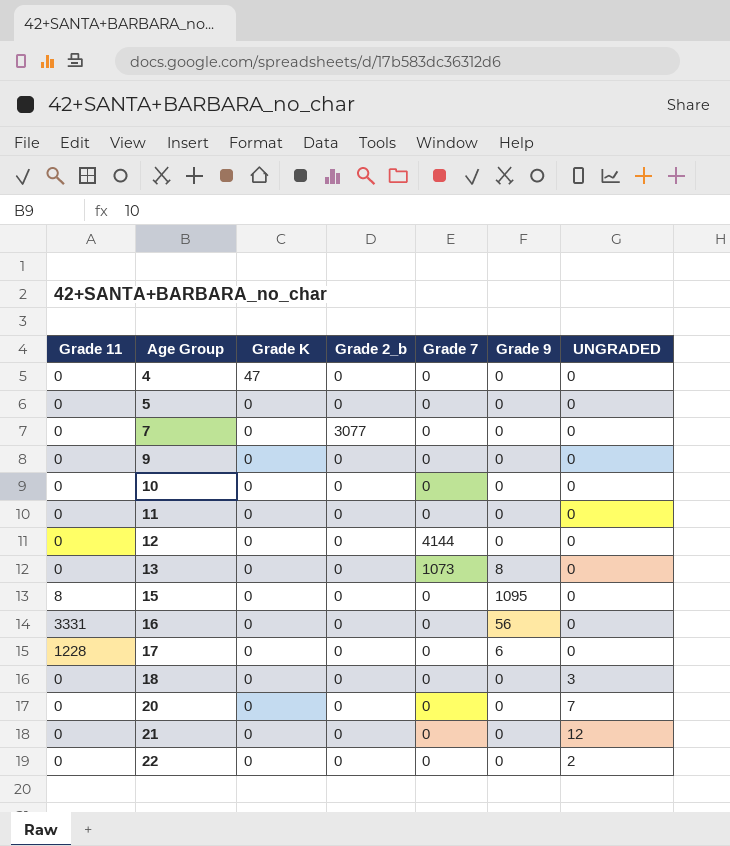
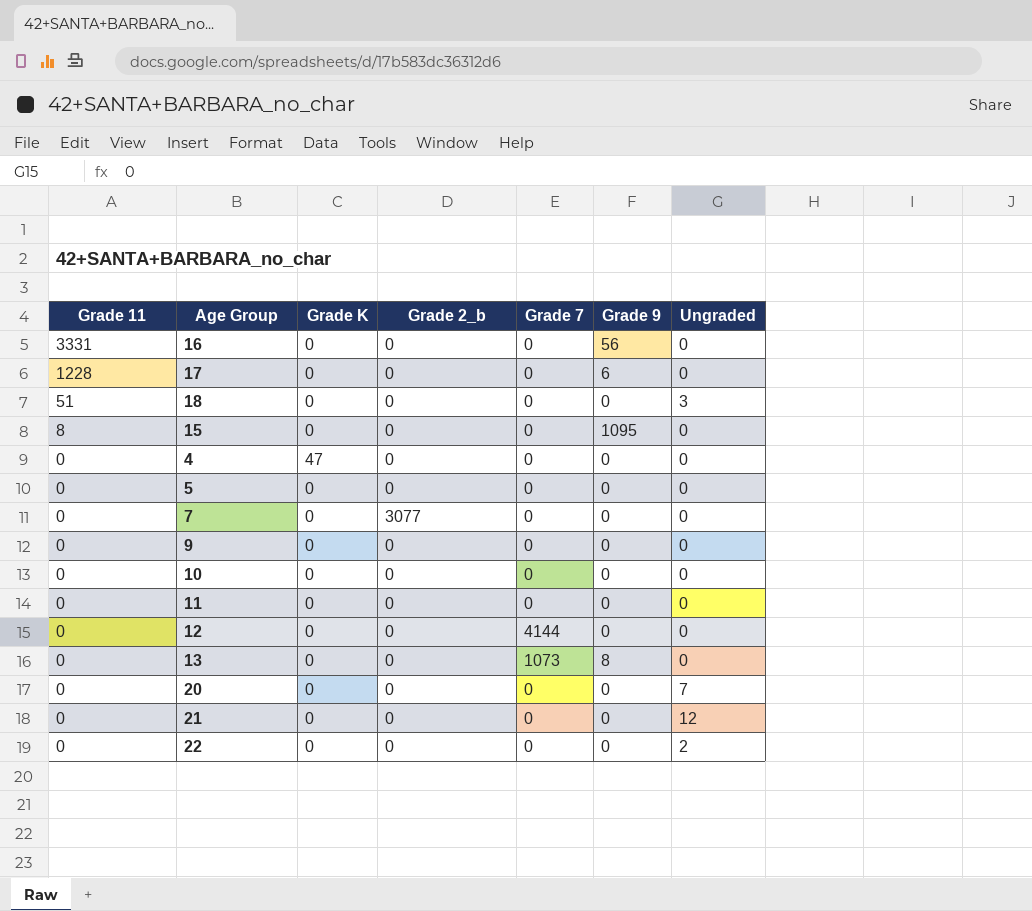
row order: Age Group ascending -> Grade 11 descending
column name: UNGRADED -> Ungraded
18 | Grade 11: 0 -> 51

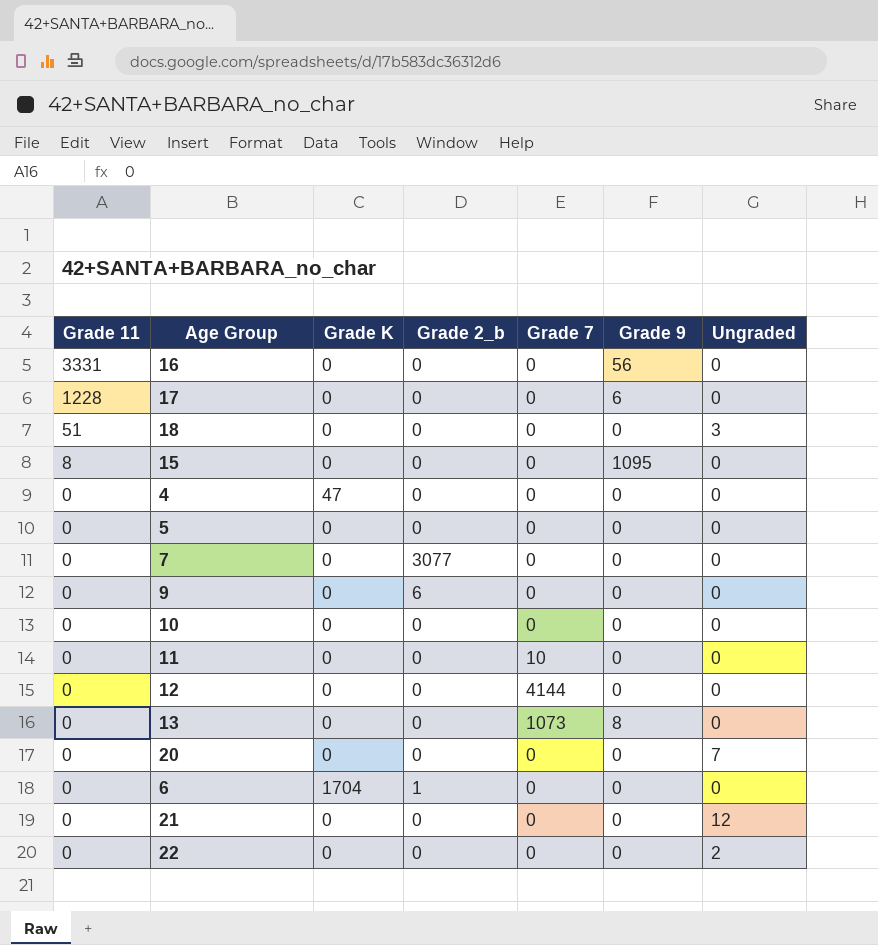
9 | Grade 2_b: 0 -> 6
11 | Grade 7: 0 -> 10
row 6: none -> 0 | 1704 | 1 | 0 | 0 | 0

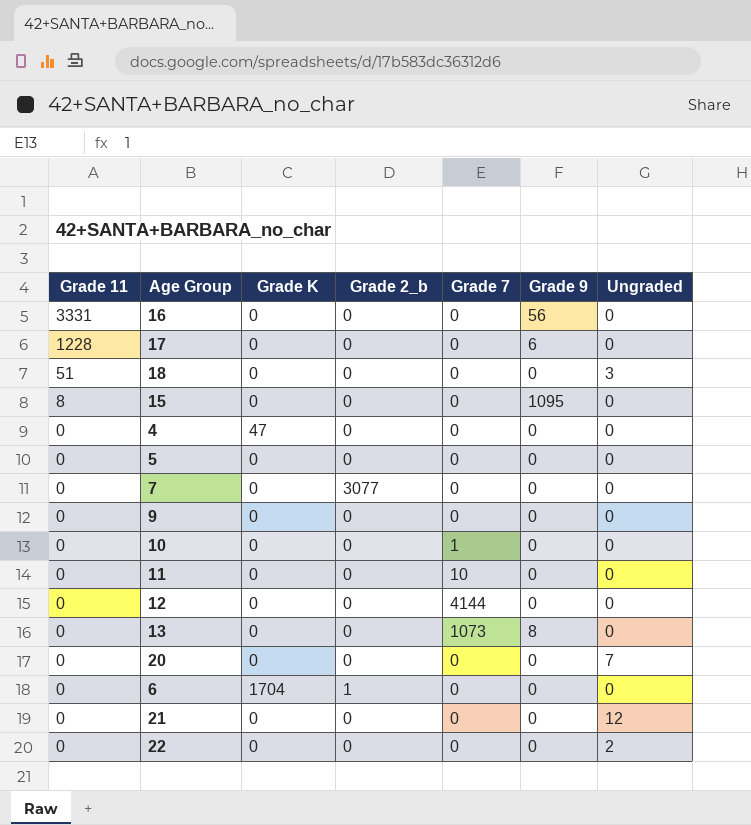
9 | Grade 2_b: 6 -> 0
10 | Grade 7: 0 -> 1

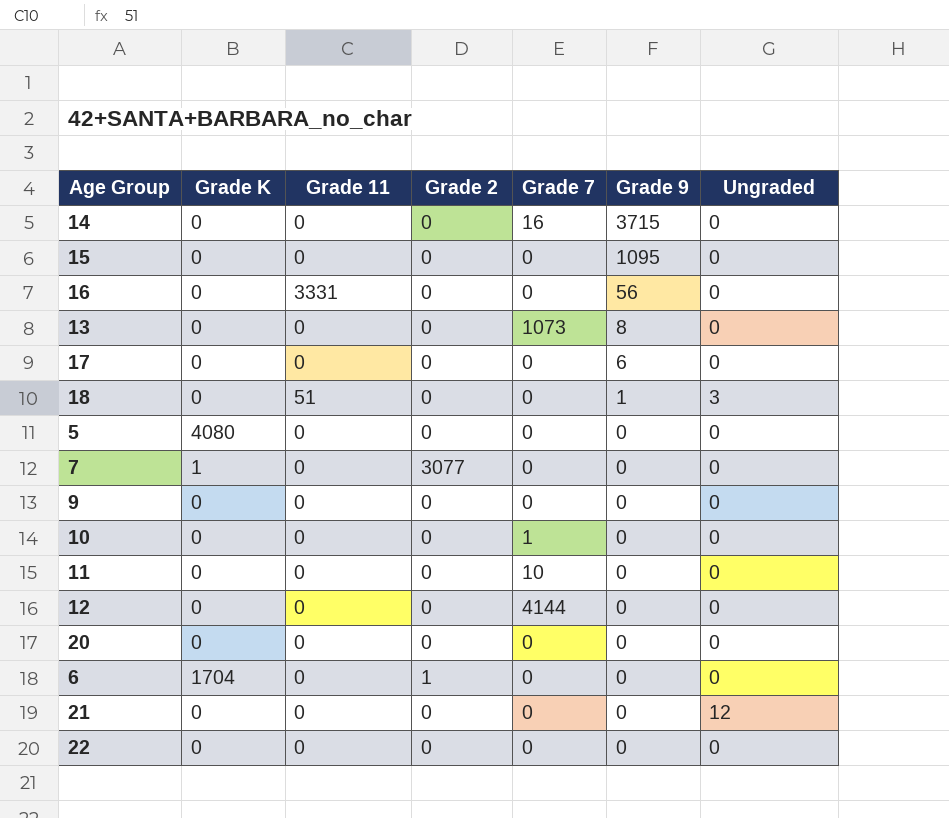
row order: Grade 11 descending -> Grade 9 descending
column Grade 11 | position: 1 -> 3
column name: Grade 2_b -> Grade 2
row 4: 0 | 47 | 0 | 0 | 0 | 0 -> none
row 14: none -> 0 | 0 | 0 | 16 | 3715 | 0
15 | Grade 11: 8 -> 0
17 | Grade 11: 1228 -> 0
18 | Grade 9: 0 -> 1
5 | Grade K: 0 -> 4080
7 | Grade K: 0 -> 1
20 | Ungraded: 7 -> 0
22 | Ungraded: 2 -> 0

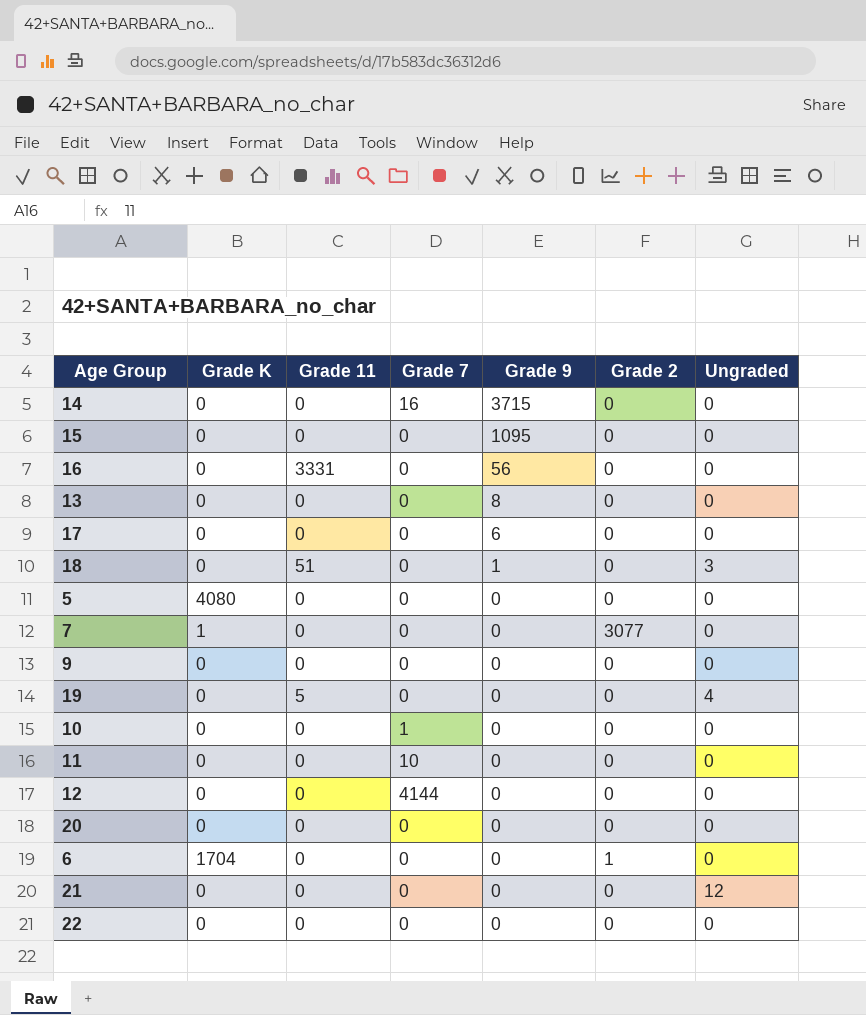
column Grade 2 | position: 4 -> 6
13 | Grade 7: 1073 -> 0
row 19: none -> 0 | 5 | 0 | 0 | 0 | 4

